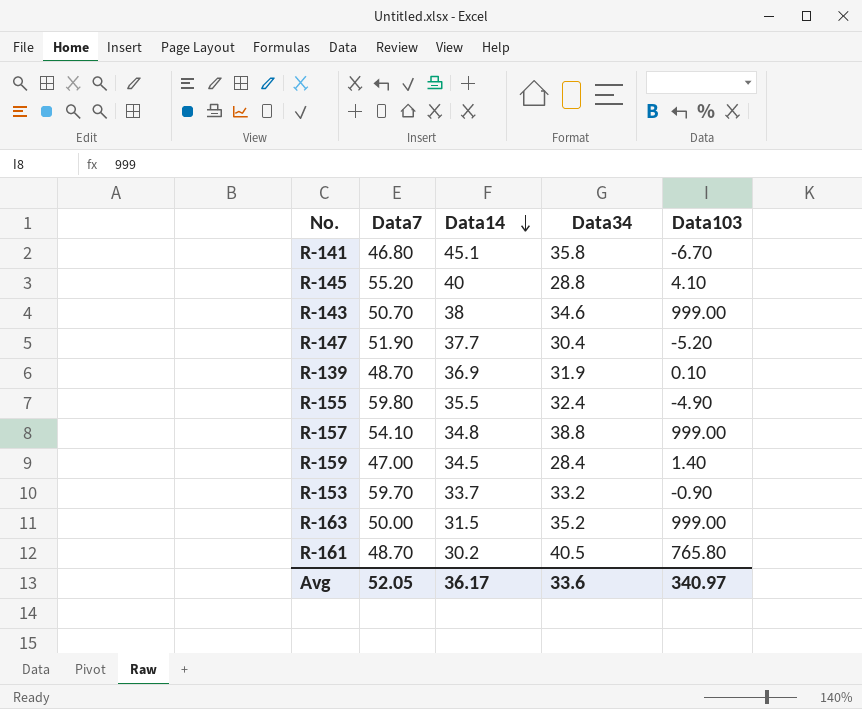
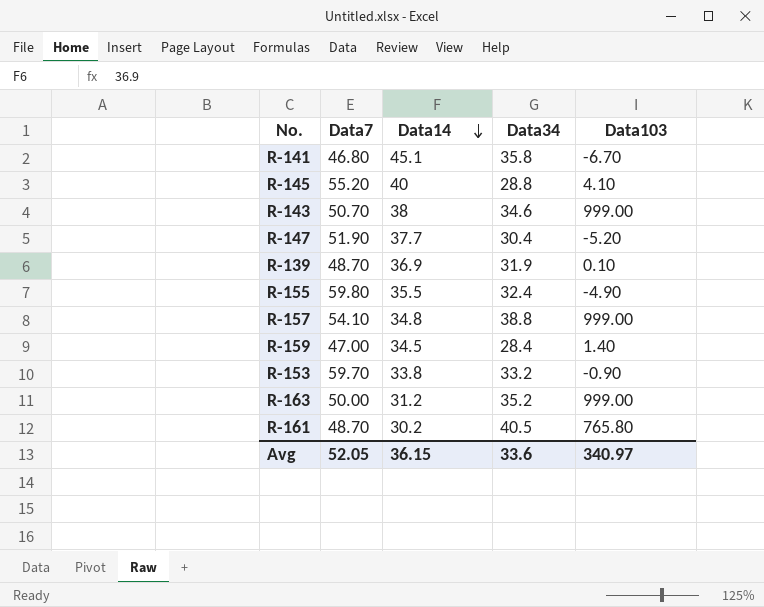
R-153 | Data14: 33.7 -> 33.8
R-163 | Data14: 31.5 -> 31.2
Avg | Data14: 36.17 -> 36.15

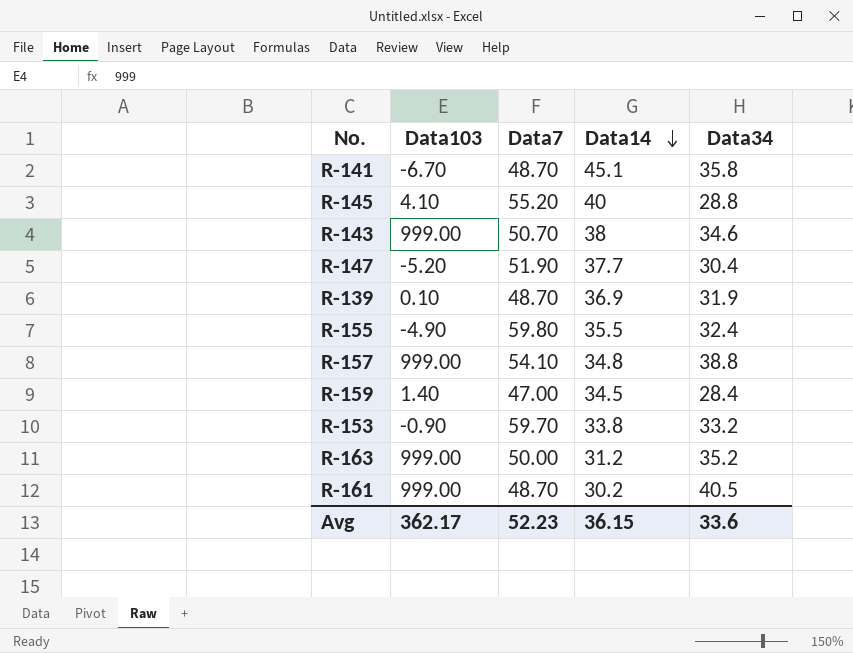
column Data103 | position: 5 -> 2
R-141 | Data7: 46.80 -> 48.70
R-161 | Data103: 765.80 -> 999.00
Avg | Data103: 340.97 -> 362.17
Avg | Data7: 52.05 -> 52.23

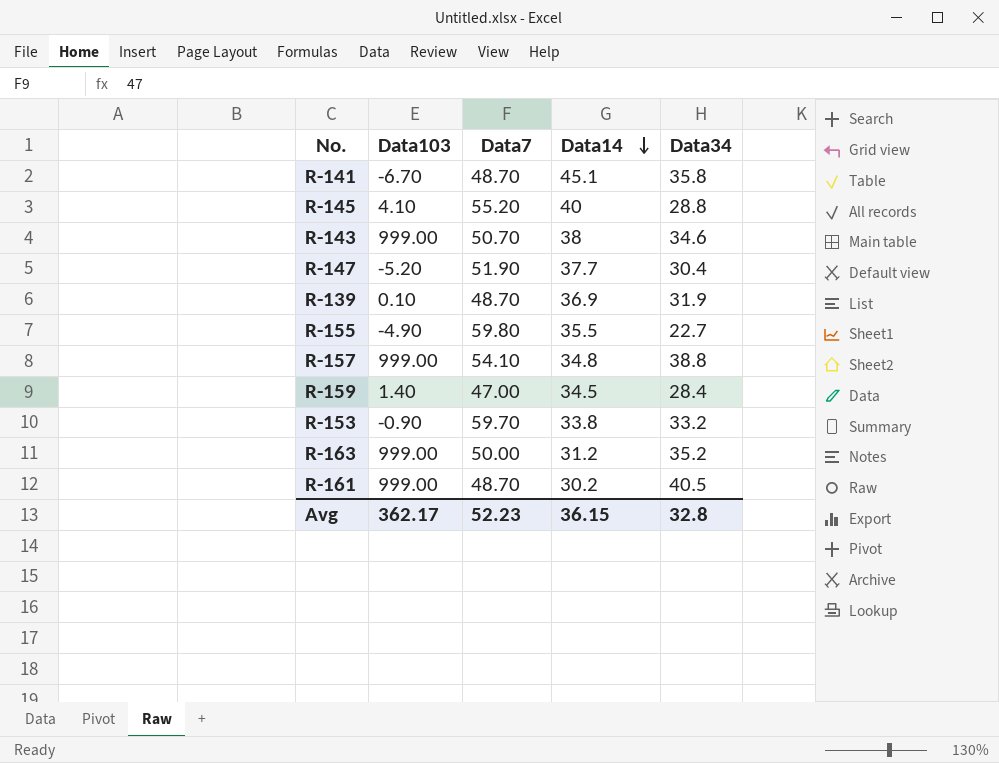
R-155 | Data34: 32.4 -> 22.7
Avg | Data34: 33.6 -> 32.8

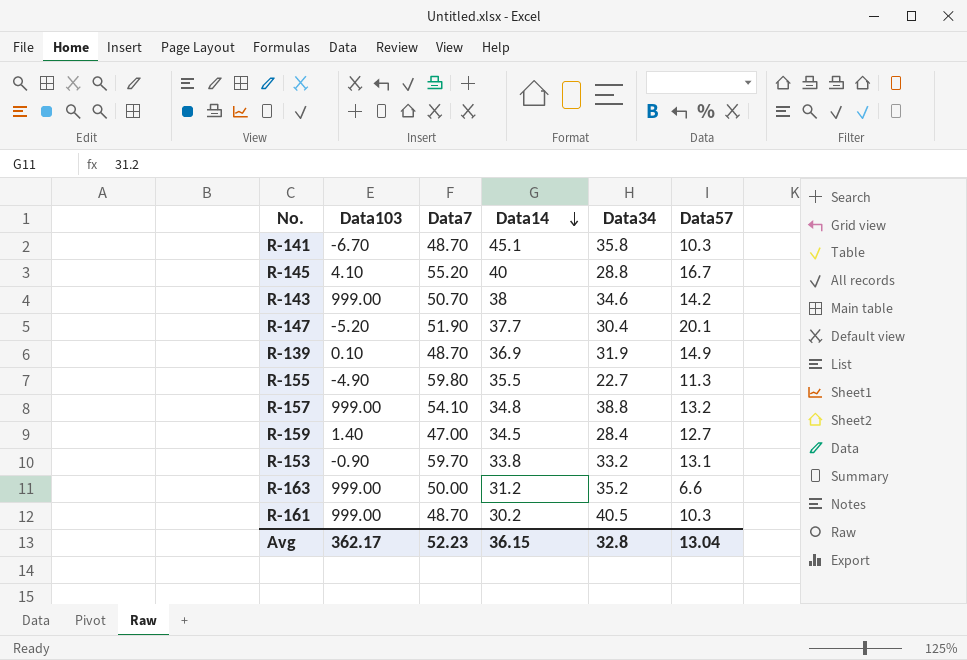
column Data57 | position: none -> 6

